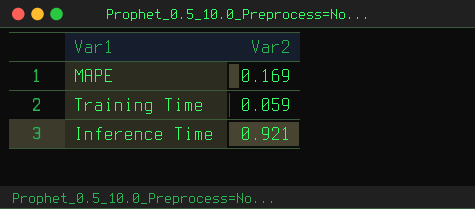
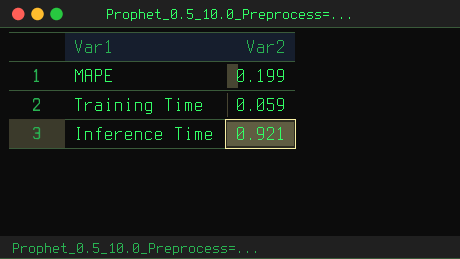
MAPE | Var2: 0.169 -> 0.199

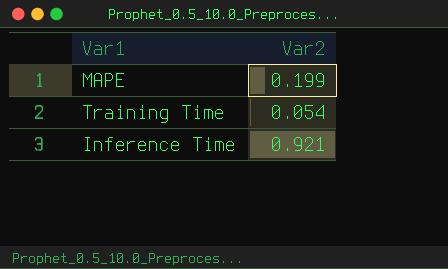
Training Time | Var2: 0.059 -> 0.054

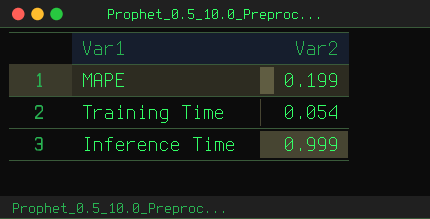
Inference Time | Var2: 0.921 -> 0.999

